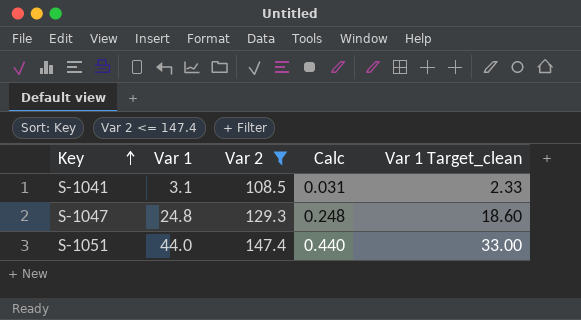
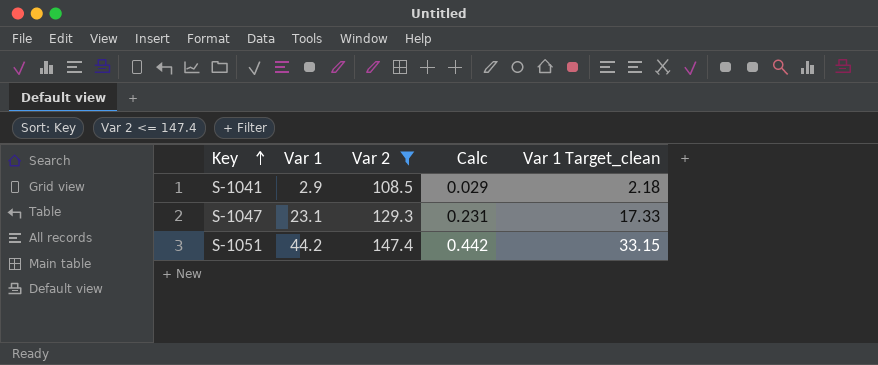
S-1041 | Var 1: 3.1 -> 2.9
S-1041 | Calc: 0.031 -> 0.029
S-1041 | Var 1 Target_clean: 2.33 -> 2.18
S-1047 | Var 1: 24.8 -> 23.1
S-1047 | Calc: 0.248 -> 0.231
S-1047 | Var 1 Target_clean: 18.60 -> 17.33
S-1051 | Var 1: 44.0 -> 44.2
S-1051 | Calc: 0.440 -> 0.442
S-1051 | Var 1 Target_clean: 33.00 -> 33.15

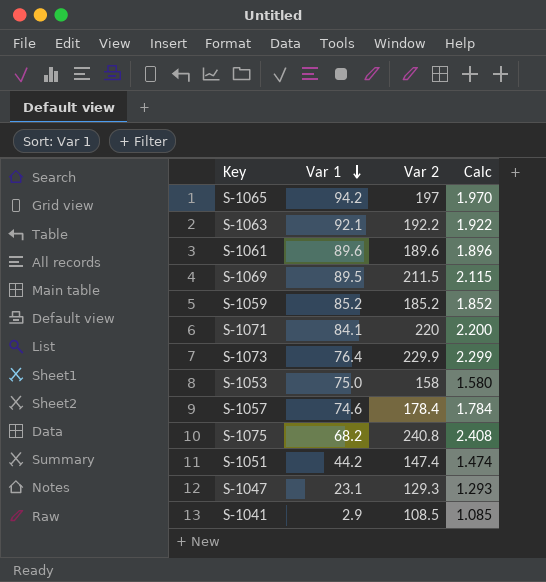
filter: Var 2 <= 147.4 -> none
row order: Key ascending -> Var 1 descending
column Var 1 Target_clean | formula: [Var 1] * 0.75 -> none
column Calc | formula: [Var 1] * 0.01 -> [Var 2] * 0.01

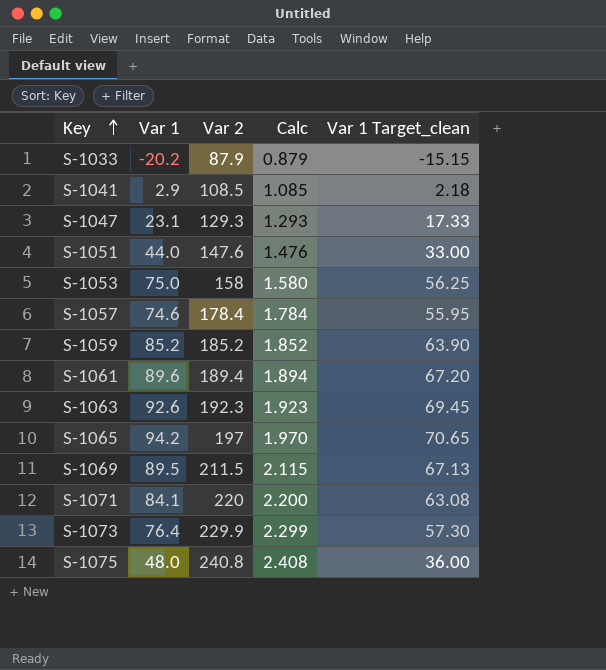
row order: Var 1 descending -> Key ascending
column Var 1 Target_clean | formula: none -> [Var 1] * 0.75
row S-1033: none -> -20.2 | 87.9 | 0.879 | -15.15
S-1051 | Var 1: 44.2 -> 44.0
S-1051 | Var 2: 147.4 -> 147.6
S-1051 | Calc: 1.474 -> 1.476
S-1061 | Var 2: 189.6 -> 189.4
S-1061 | Calc: 1.896 -> 1.894
S-1063 | Var 1: 92.1 -> 92.6
S-1063 | Var 2: 192.2 -> 192.3
S-1063 | Calc: 1.922 -> 1.923
S-1075 | Var 1: 68.2 -> 48.0

